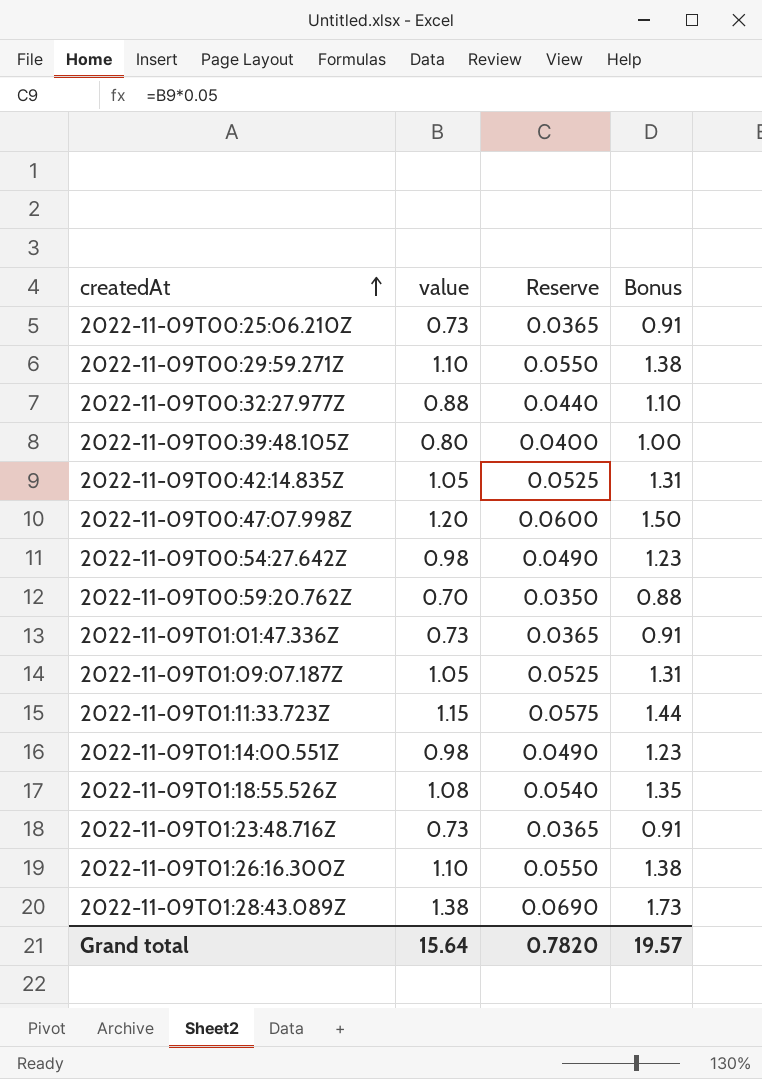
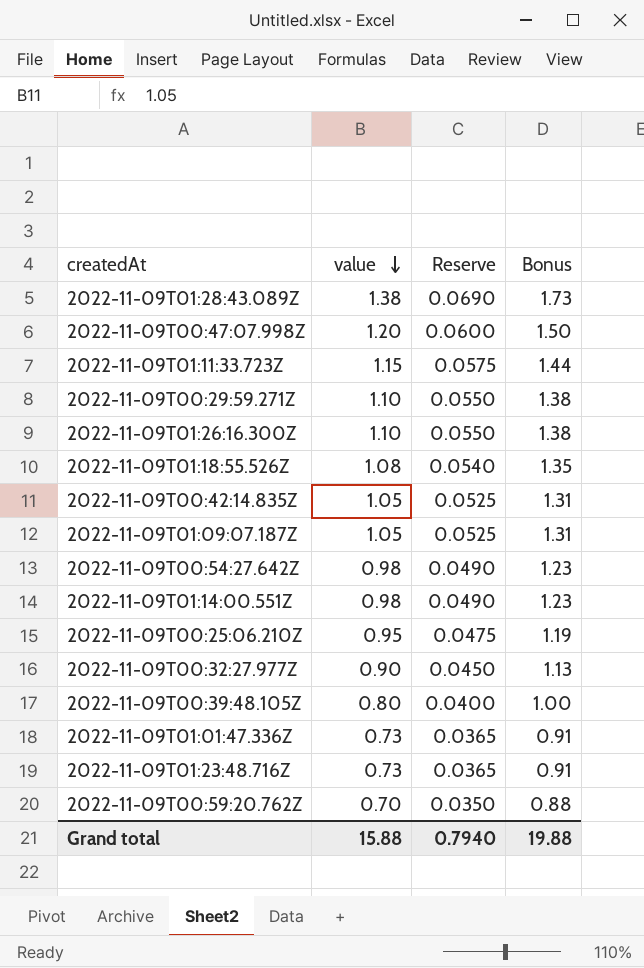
row order: createdAt ascending -> value descending
2022-11-09T00:25:06.210Z | value: 0.73 -> 0.95
2022-11-09T00:25:06.210Z | Reserve: 0.0365 -> 0.0475
2022-11-09T00:25:06.210Z | Bonus: 0.91 -> 1.19
2022-11-09T00:32:27.977Z | value: 0.88 -> 0.90
2022-11-09T00:32:27.977Z | Reserve: 0.0440 -> 0.0450
2022-11-09T00:32:27.977Z | Bonus: 1.10 -> 1.13
Grand total | value: 15.64 -> 15.88
Grand total | Reserve: 0.7820 -> 0.7940
Grand total | Bonus: 19.57 -> 19.88

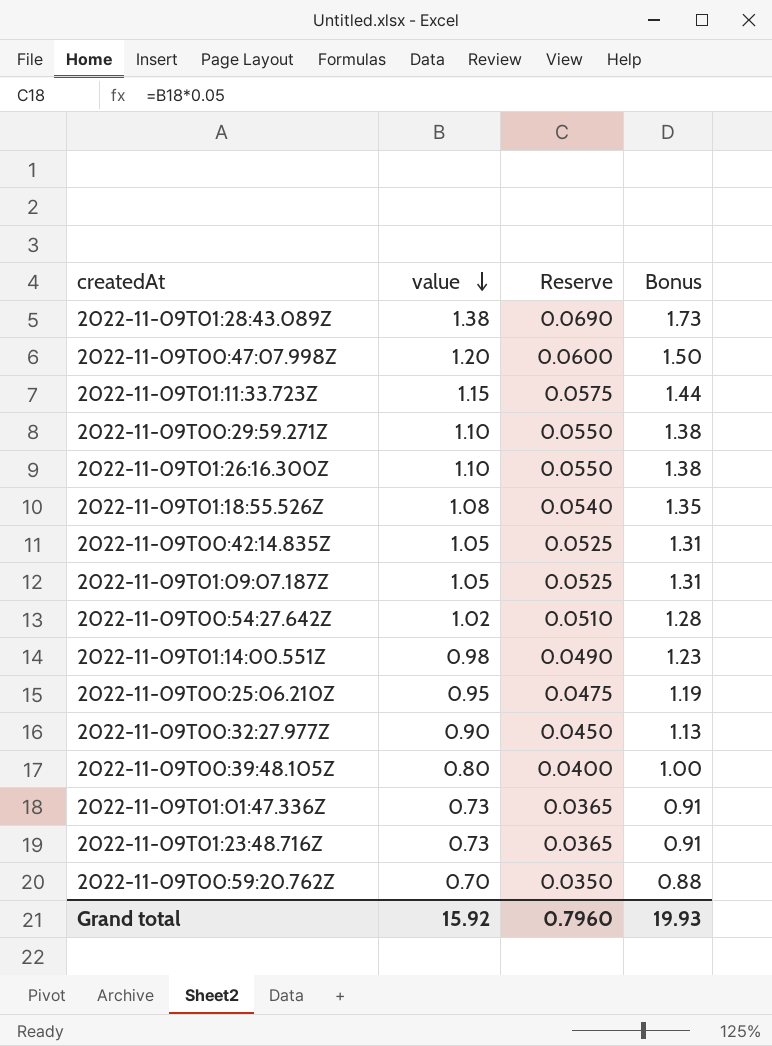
2022-11-09T00:54:27.642Z | value: 0.98 -> 1.02
2022-11-09T00:54:27.642Z | Reserve: 0.0490 -> 0.0510
2022-11-09T00:54:27.642Z | Bonus: 1.23 -> 1.28
Grand total | value: 15.88 -> 15.92
Grand total | Reserve: 0.7940 -> 0.7960
Grand total | Bonus: 19.88 -> 19.93

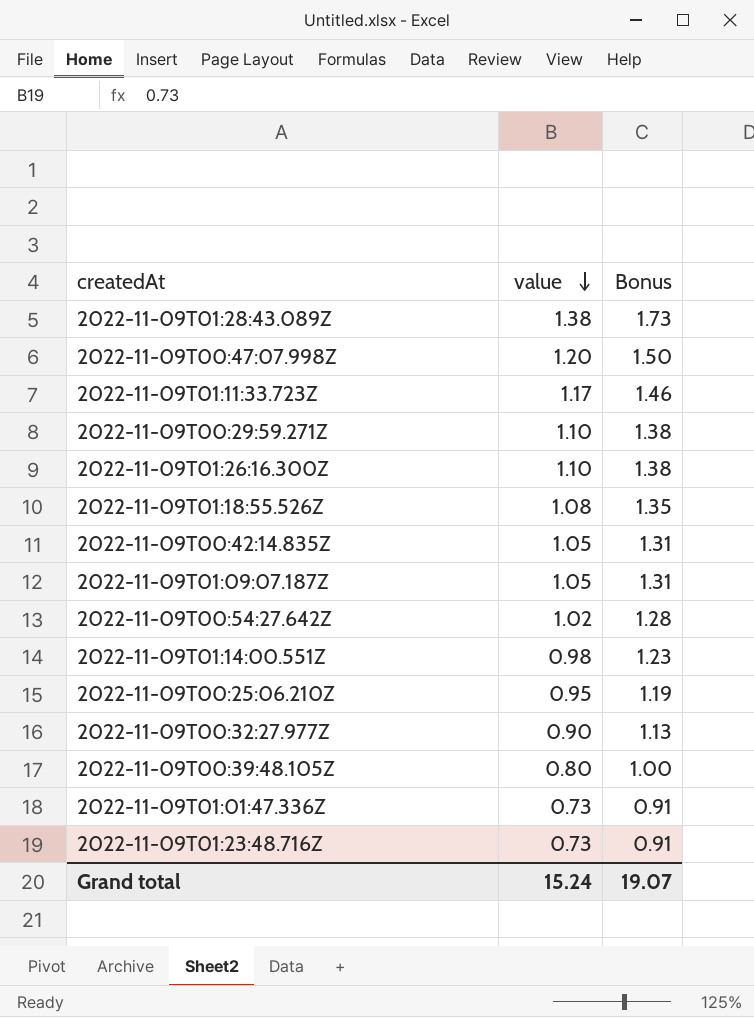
column Reserve | formula: [value] * 0.05 -> none
row 2022-11-09T00:59:20.762Z: 0.70 | 0.0350 | 0.88 -> none
2022-11-09T01:11:33.723Z | value: 1.15 -> 1.17
2022-11-09T01:11:33.723Z | Bonus: 1.44 -> 1.46
Grand total | value: 15.92 -> 15.24
Grand total | Bonus: 19.93 -> 19.07

